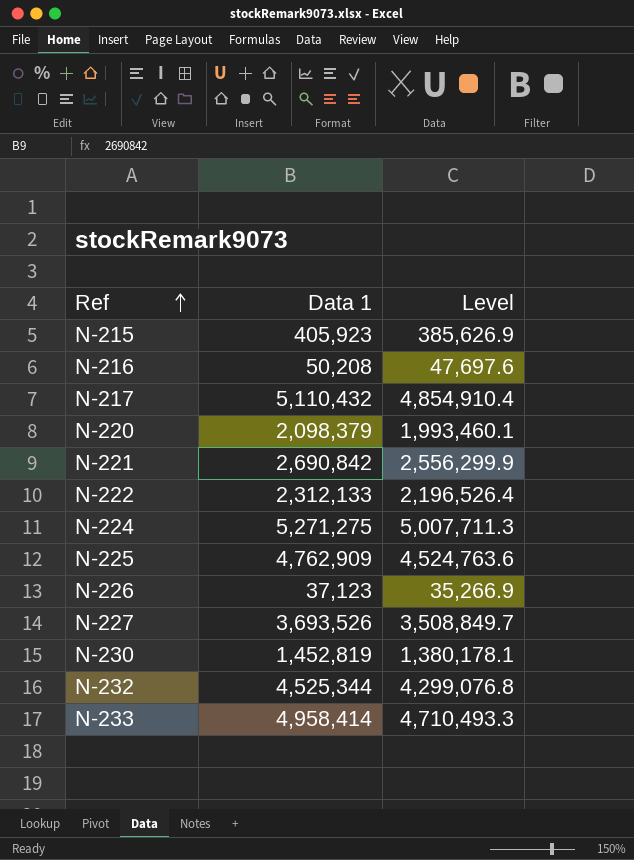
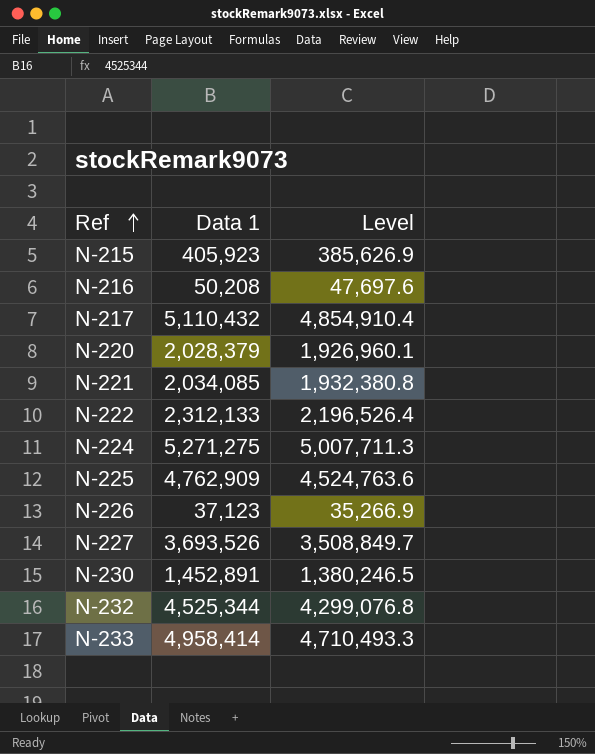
N-220 | Data 1: 2,098,379 -> 2,028,379
N-220 | Level: 1,993,460.1 -> 1,926,960.1
N-221 | Data 1: 2,690,842 -> 2,034,085
N-221 | Level: 2,556,299.9 -> 1,932,380.8
N-230 | Data 1: 1,452,819 -> 1,452,891
N-230 | Level: 1,380,178.1 -> 1,380,246.5

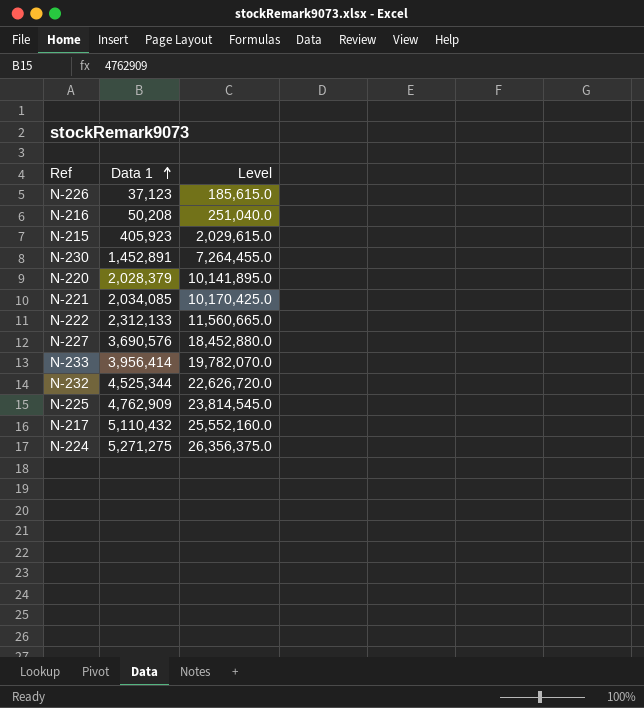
row order: Ref ascending -> Data 1 ascending
column Level | formula: [Data 1] * 0.95 -> [Data 1] * 5
N-227 | Data 1: 3,693,526 -> 3,690,576
N-233 | Data 1: 4,958,414 -> 3,956,414

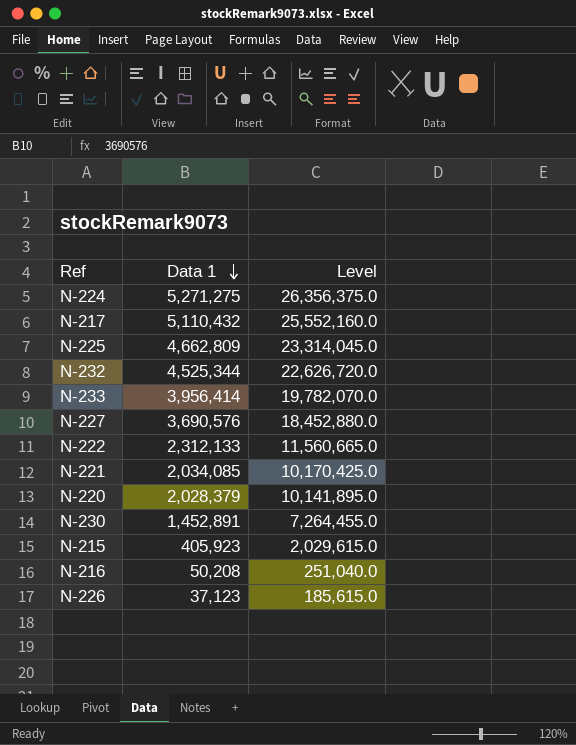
row order: Data 1 ascending -> Data 1 descending
N-225 | Data 1: 4,762,909 -> 4,662,809
N-225 | Level: 23,814,545.0 -> 23,314,045.0

